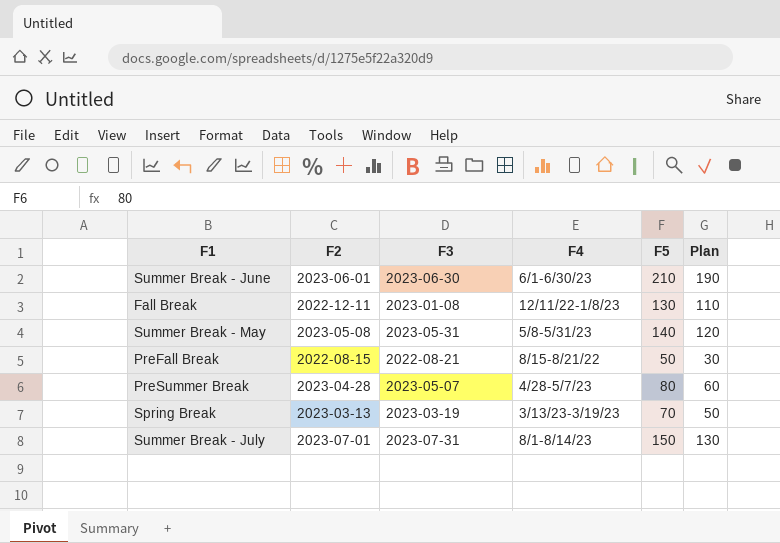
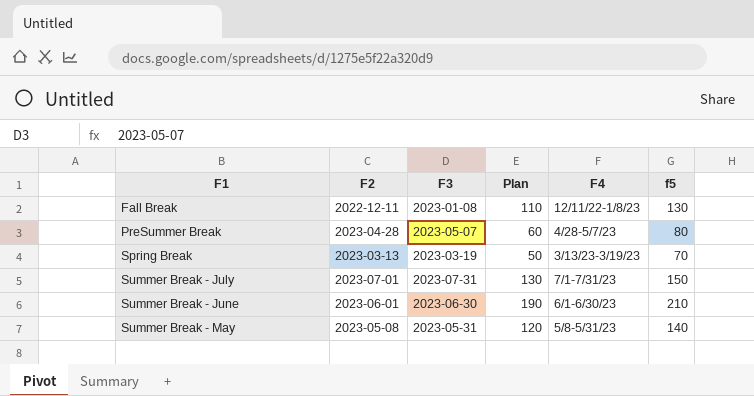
row order: none -> F1 ascending
column Plan | position: 6 -> 4
column name: F5 -> f5
row PreFall Break: 2022-08-15 | 2022-08-21 | 8/15-8/21/22 | 50 | 30 -> none
Summer Break - July | F4: 8/1-8/14/23 -> 7/1-7/31/23

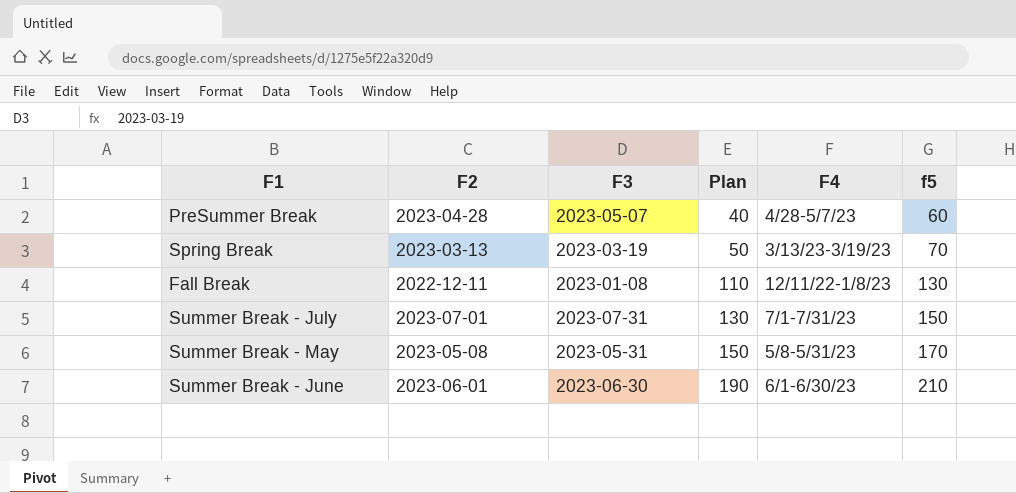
row order: F1 ascending -> Plan ascending
PreSummer Break | Plan: 60 -> 40
PreSummer Break | f5: 80 -> 60
Summer Break - May | Plan: 120 -> 150
Summer Break - May | f5: 140 -> 170

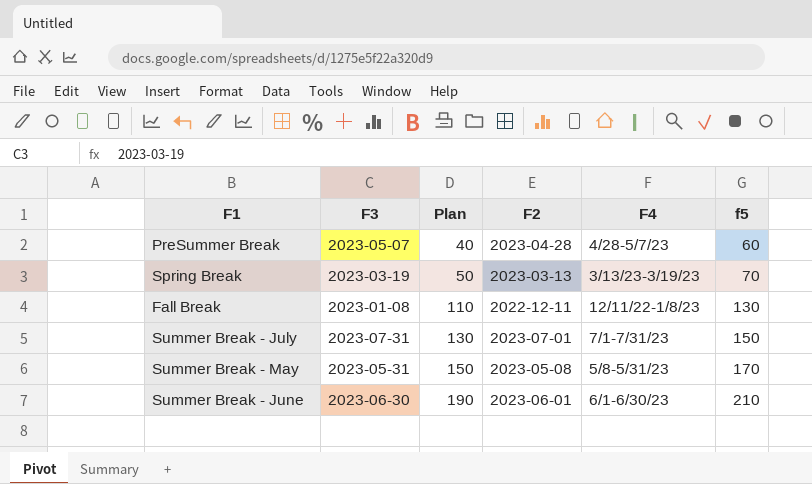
column F2 | position: 2 -> 4

